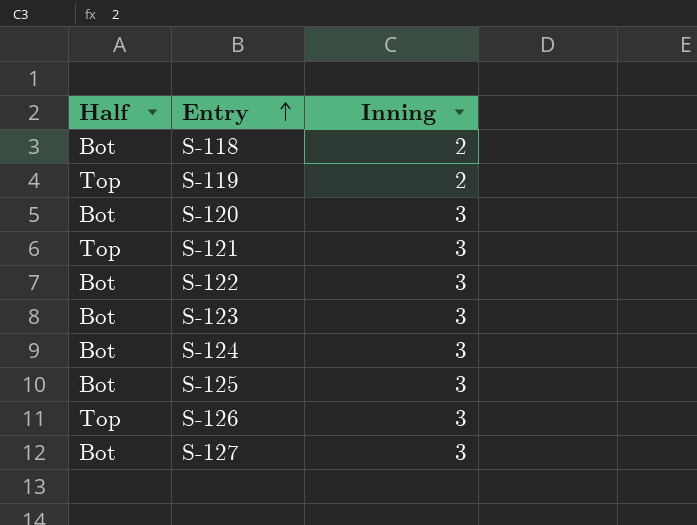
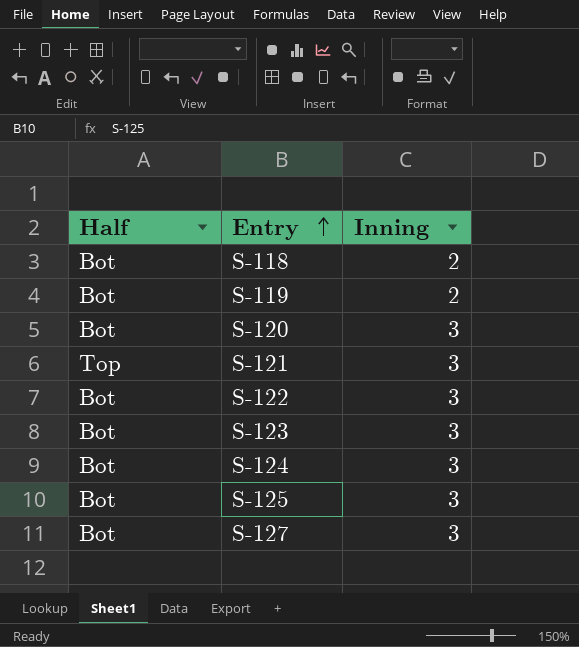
row S-126: Top | 3 -> none
S-119 | Half: Top -> Bot

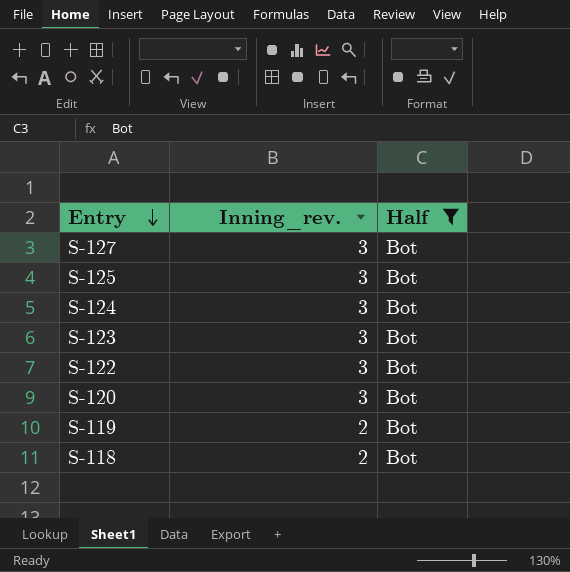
filter: none -> Half = Bot
row order: Entry ascending -> Entry descending
column name: Inning -> Inning_rev.
column Half | position: 1 -> 3

